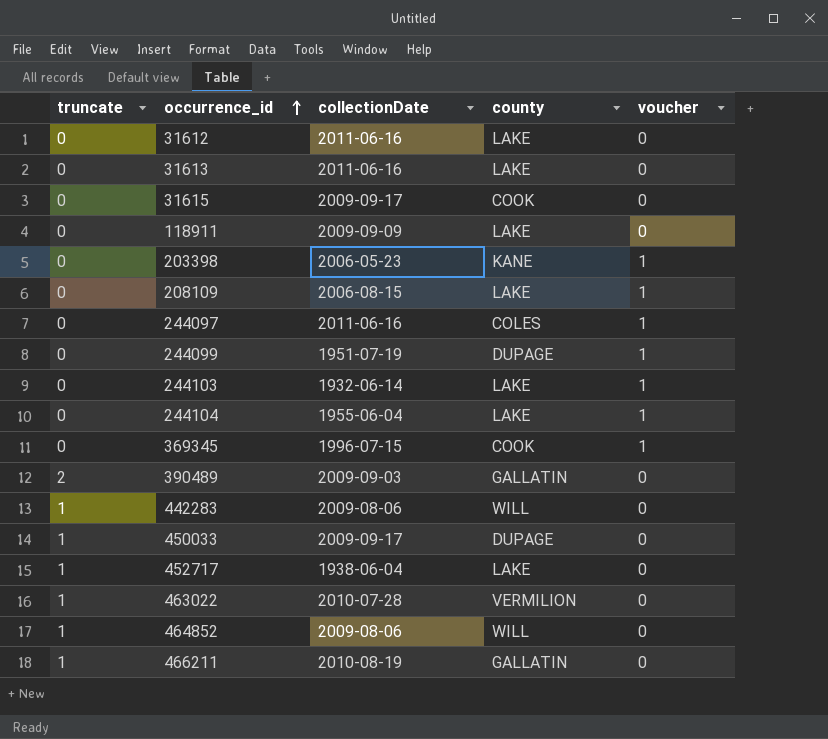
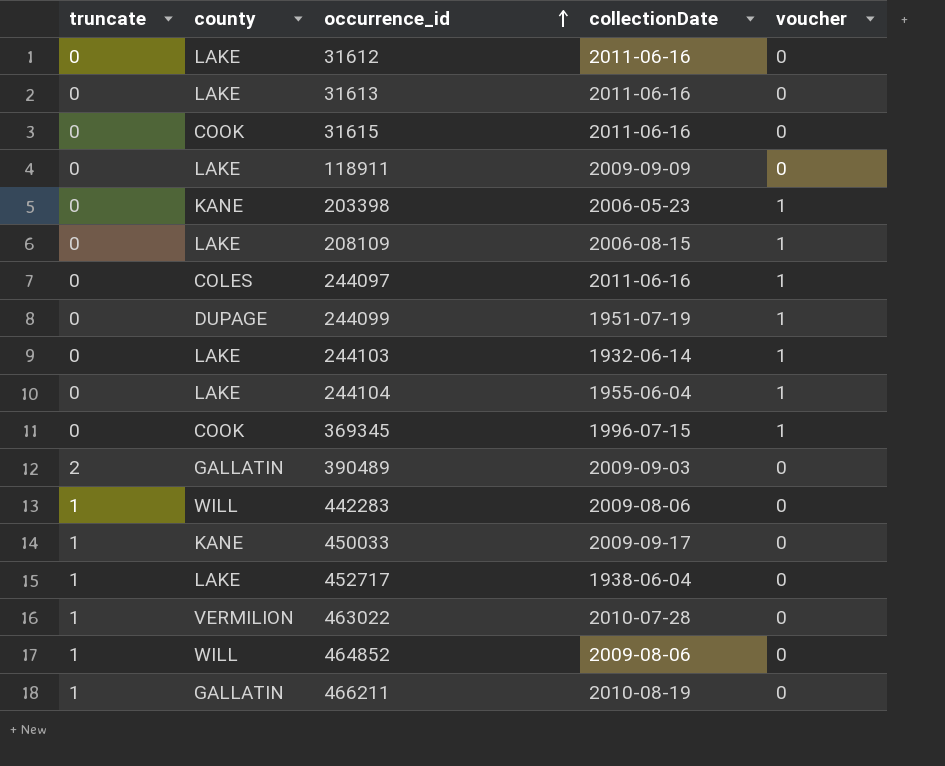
column county | position: 4 -> 2
31615 | collectionDate: 2009-09-17 -> 2011-06-16
450033 | county: DUPAGE -> KANE

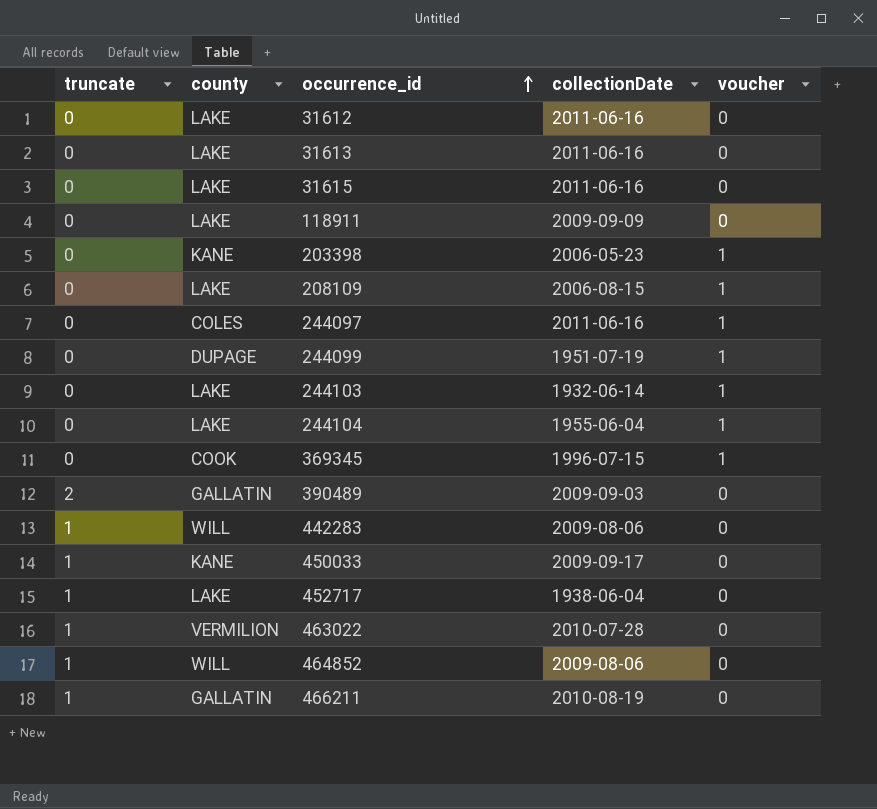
31615 | county: COOK -> LAKE

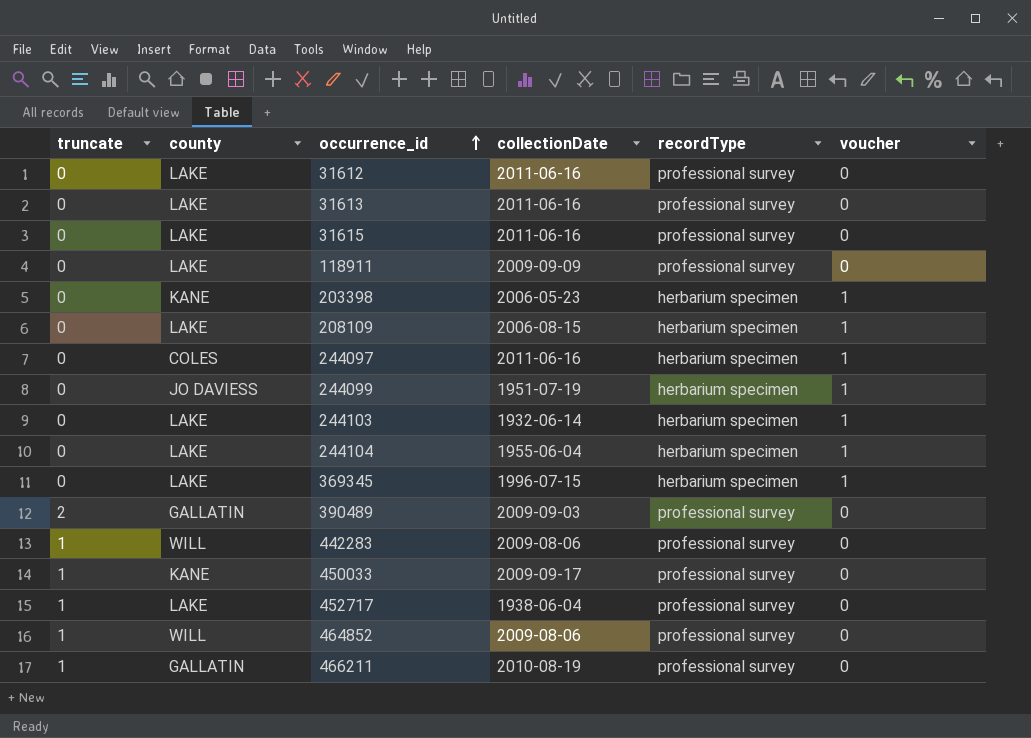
column recordType | position: none -> 5
row 463022: 1 | VERMILION | 2010-07-28 | 0 -> none
244099 | county: DUPAGE -> JO DAVIESS
369345 | county: COOK -> LAKE

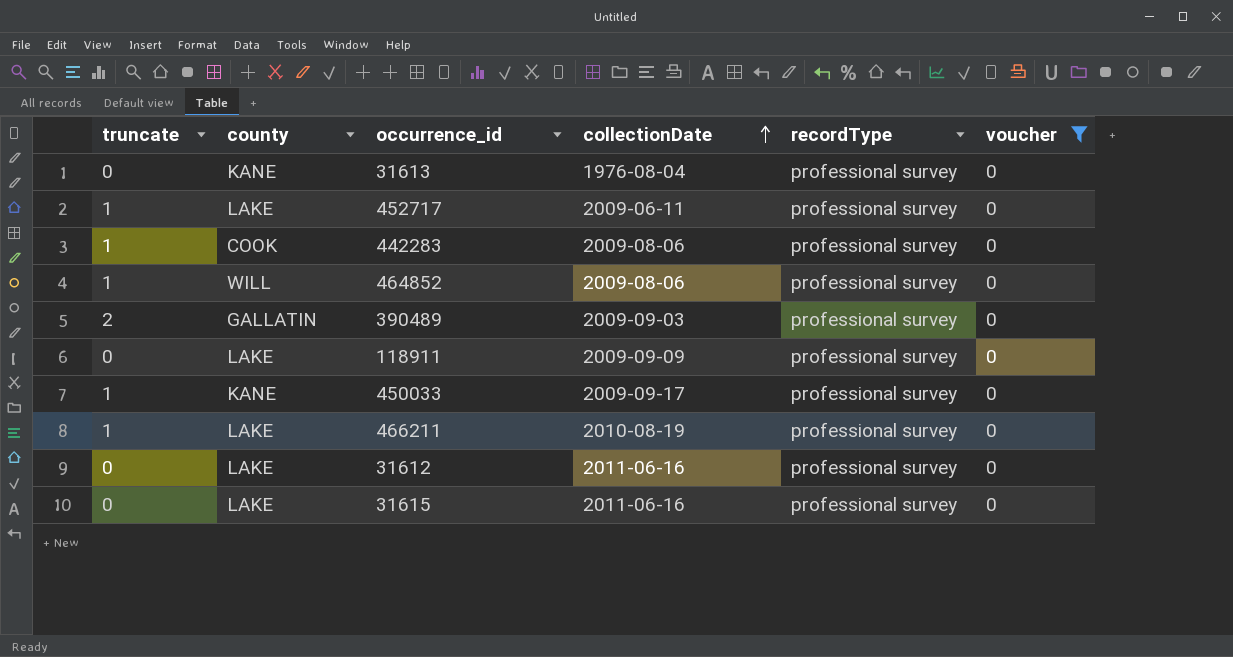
filter: none -> voucher = 0
row order: occurrence_id ascending -> collectionDate ascending
31613 | county: LAKE -> KANE
31613 | collectionDate: 2011-06-16 -> 1976-08-04
452717 | collectionDate: 1938-06-04 -> 2009-06-11
442283 | county: WILL -> COOK
466211 | county: GALLATIN -> LAKE

